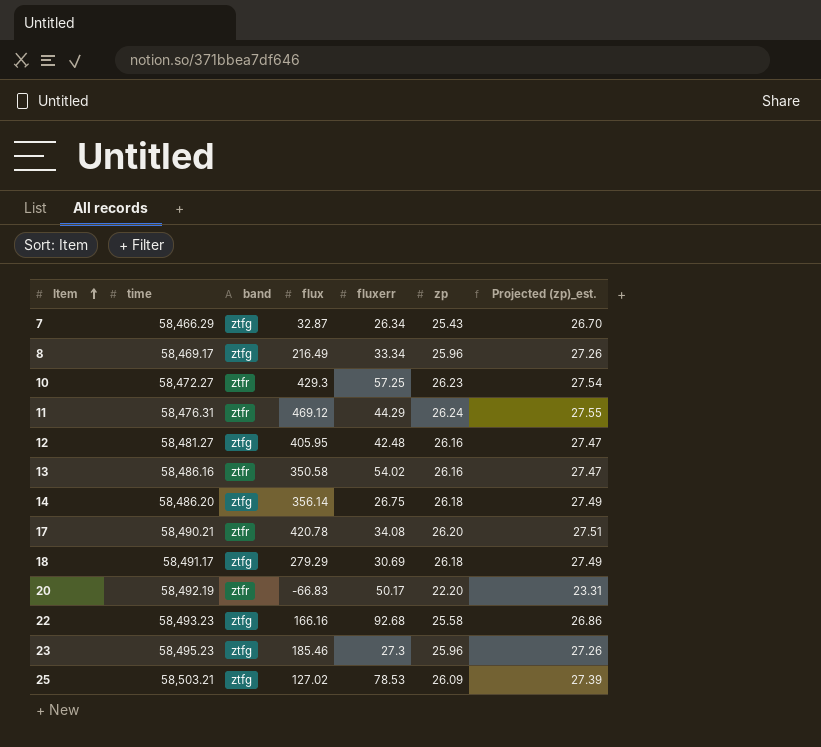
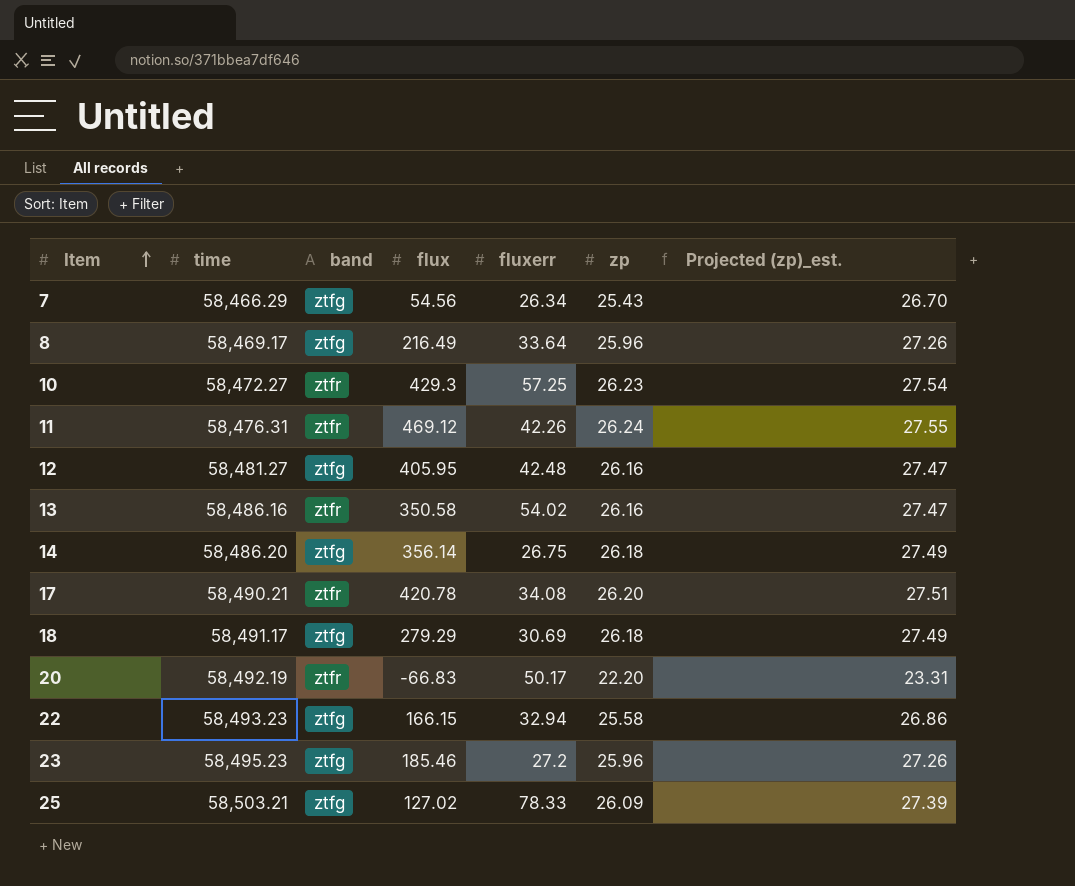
7 | flux: 32.87 -> 54.56
8 | fluxerr: 33.34 -> 33.64
11 | fluxerr: 44.29 -> 42.26
22 | flux: 166.16 -> 166.15
22 | fluxerr: 92.68 -> 32.94
23 | fluxerr: 27.3 -> 27.2
25 | fluxerr: 78.53 -> 78.33

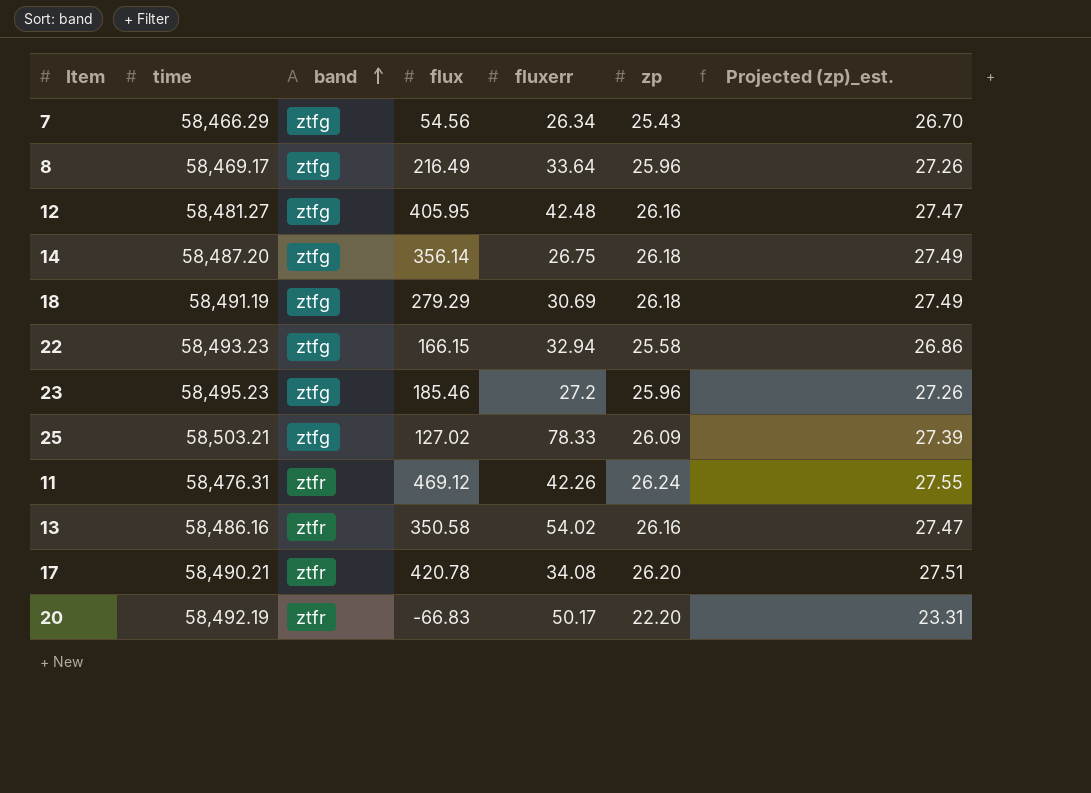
row order: Item ascending -> band ascending
row 10: 58,472.27 | ztfr | 429.3 | 57.25 | 26.23 | 27.54 -> none
14 | time: 58,486.20 -> 58,487.20
18 | time: 58,491.17 -> 58,491.19

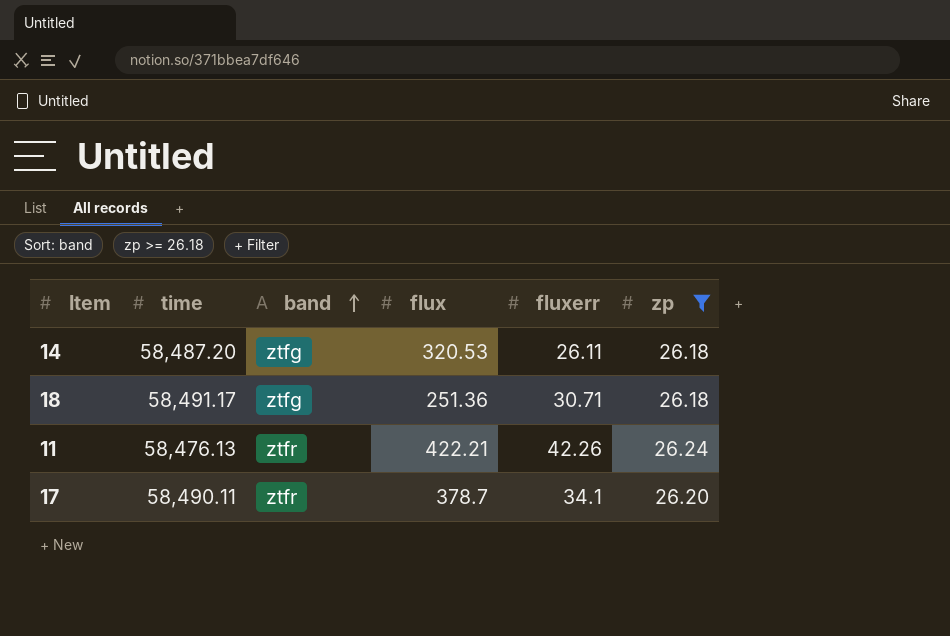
filter: none -> zp >= 26.18
column Projected (zp)_est. | formula: [zp] * 1.05 -> none
14 | flux: 356.14 -> 320.53
14 | fluxerr: 26.75 -> 26.11
18 | time: 58,491.19 -> 58,491.17
18 | flux: 279.29 -> 251.36
18 | fluxerr: 30.69 -> 30.71
11 | time: 58,476.31 -> 58,476.13
11 | flux: 469.12 -> 422.21
17 | time: 58,490.21 -> 58,490.11
17 | flux: 420.78 -> 378.7
17 | fluxerr: 34.08 -> 34.1

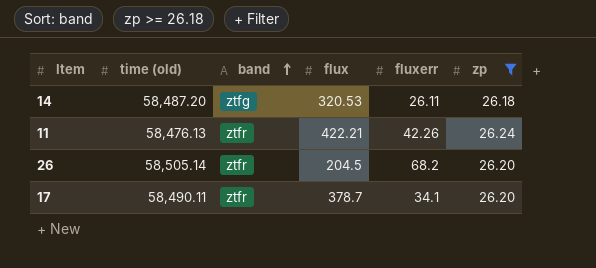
column name: time -> time (old)
row 18: 58,491.17 | ztfg | 251.36 | 30.71 | 26.18 -> none
row 26: none -> 58,505.14 | ztfr | 204.5 | 68.2 | 26.20

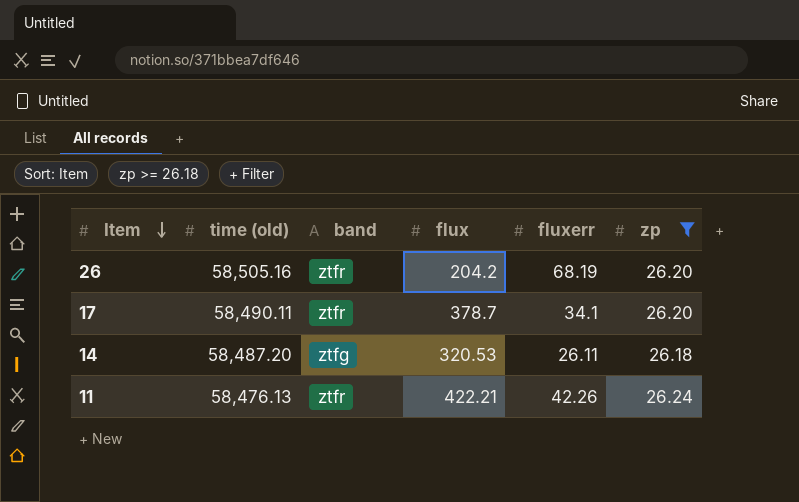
row order: band ascending -> Item descending
26 | time (old): 58,505.14 -> 58,505.16
26 | flux: 204.5 -> 204.2
26 | fluxerr: 68.2 -> 68.19

